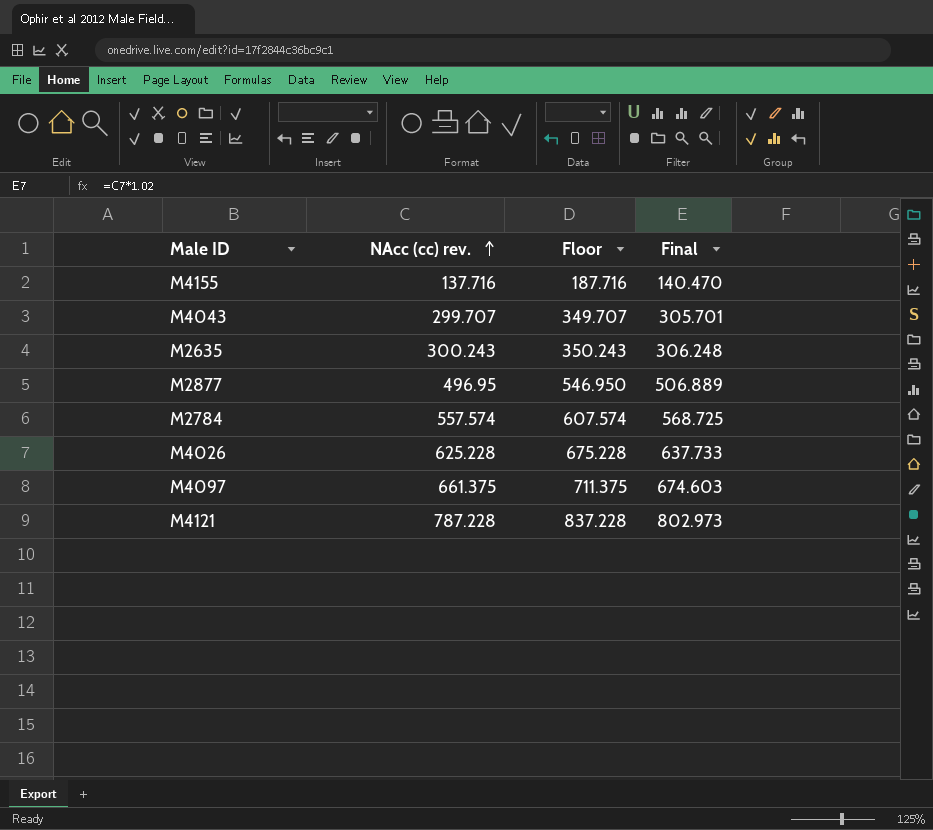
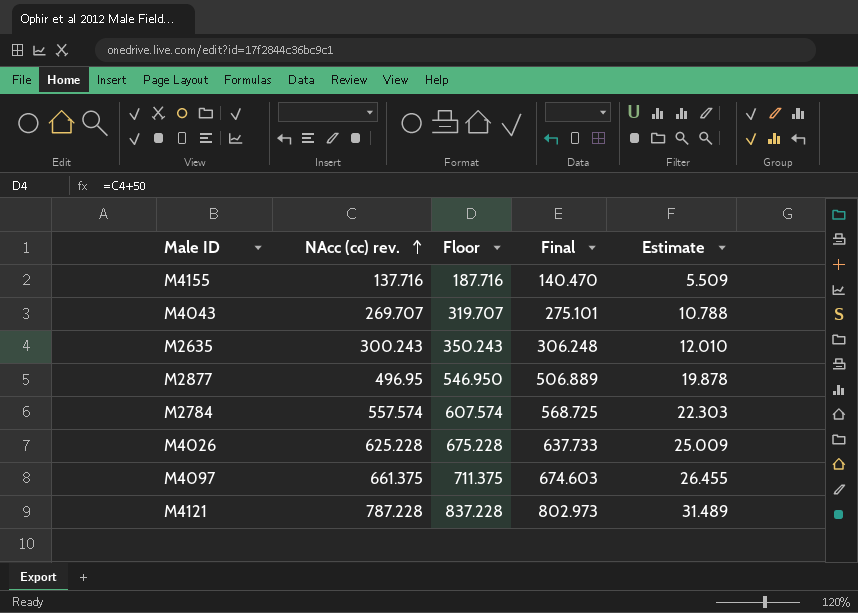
column Estimate | formula: none -> [NAcc (cc) rev.] * 0.04
M4043 | NAcc (cc) rev.: 299.707 -> 269.707
M4043 | Floor: 349.707 -> 319.707
M4043 | Final: 305.701 -> 275.101

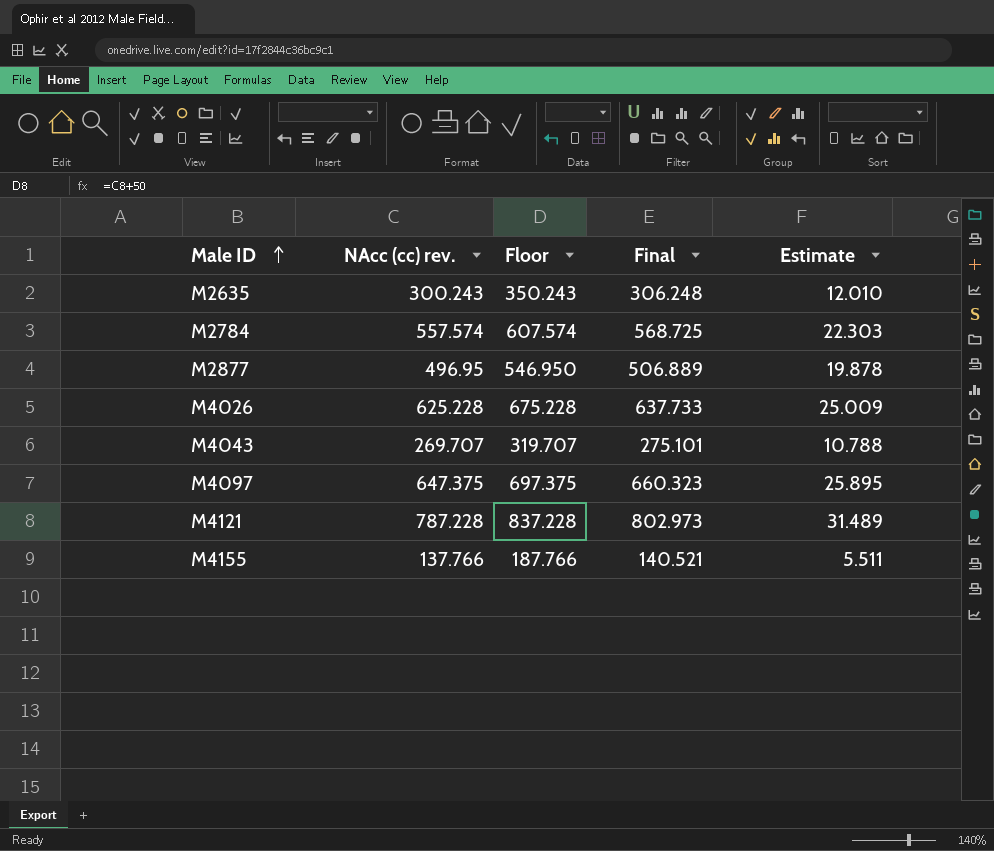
row order: NAcc (cc) rev. ascending -> Male ID ascending
M4097 | NAcc (cc) rev.: 661.375 -> 647.375
M4097 | Floor: 711.375 -> 697.375
M4097 | Final: 674.603 -> 660.323
M4097 | Estimate: 26.455 -> 25.895
M4155 | NAcc (cc) rev.: 137.716 -> 137.766
M4155 | Floor: 187.716 -> 187.766
M4155 | Final: 140.470 -> 140.521
M4155 | Estimate: 5.509 -> 5.511

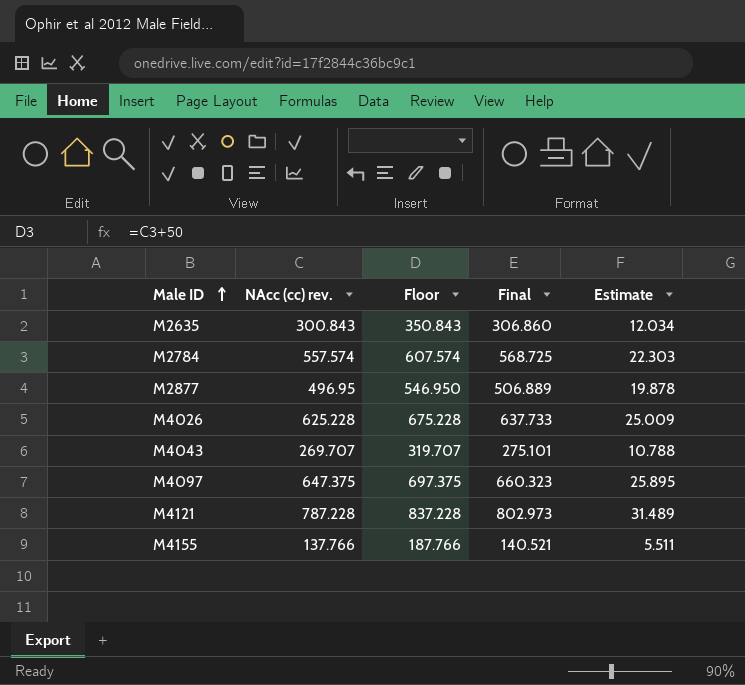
M2635 | NAcc (cc) rev.: 300.243 -> 300.843
M2635 | Floor: 350.243 -> 350.843
M2635 | Final: 306.248 -> 306.860
M2635 | Estimate: 12.010 -> 12.034

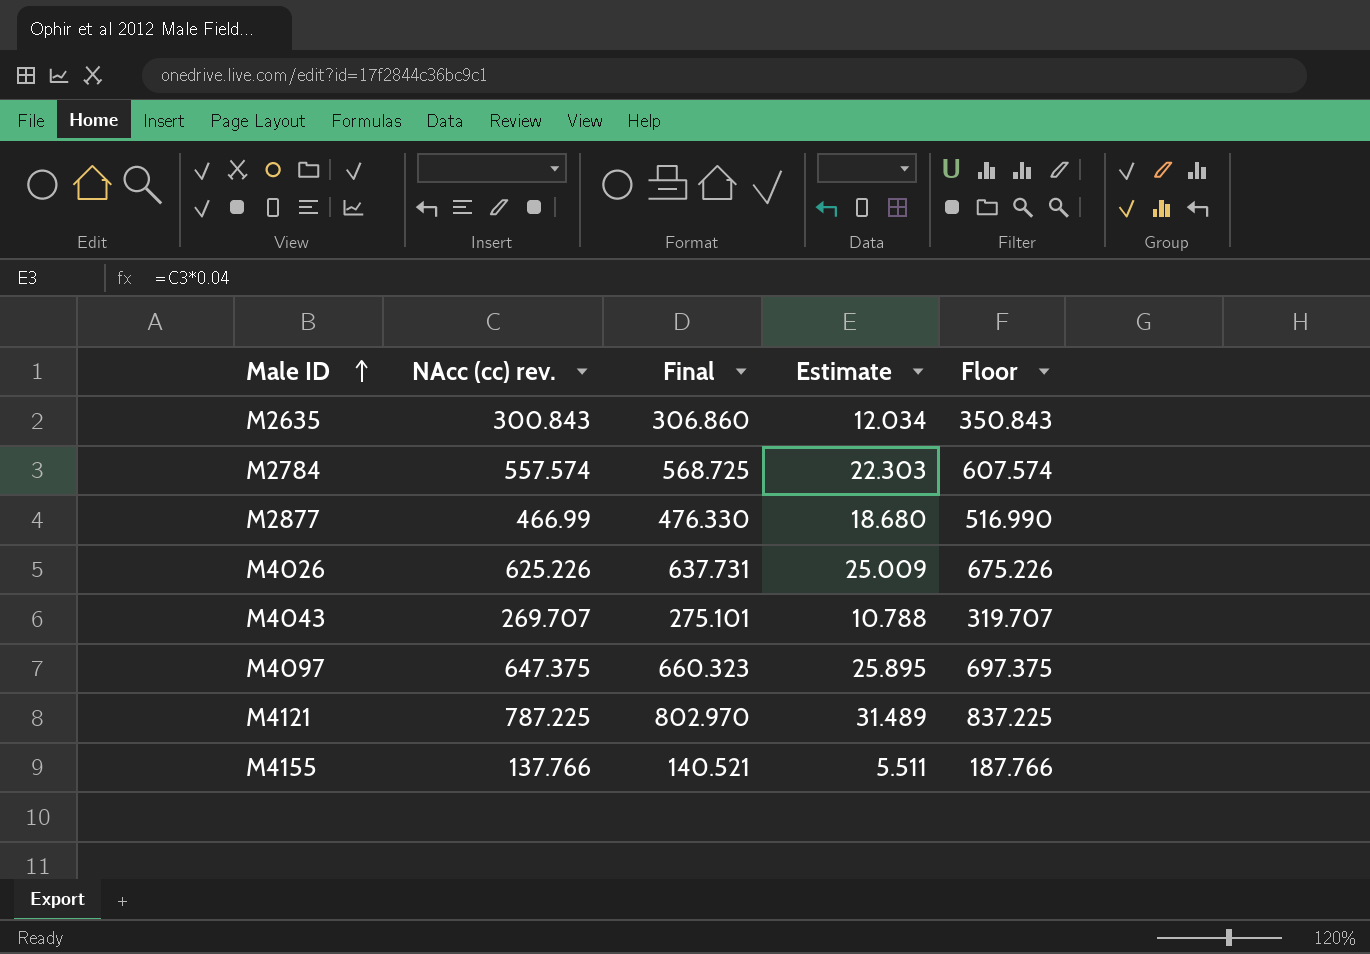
column Floor | position: 3 -> 5
M2877 | NAcc (cc) rev.: 496.95 -> 466.99
M2877 | Final: 506.889 -> 476.330
M2877 | Estimate: 19.878 -> 18.680
M2877 | Floor: 546.950 -> 516.990
M4026 | NAcc (cc) rev.: 625.228 -> 625.226
M4026 | Final: 637.733 -> 637.731
M4026 | Floor: 675.228 -> 675.226
M4121 | NAcc (cc) rev.: 787.228 -> 787.225
M4121 | Final: 802.973 -> 802.970
M4121 | Floor: 837.228 -> 837.225

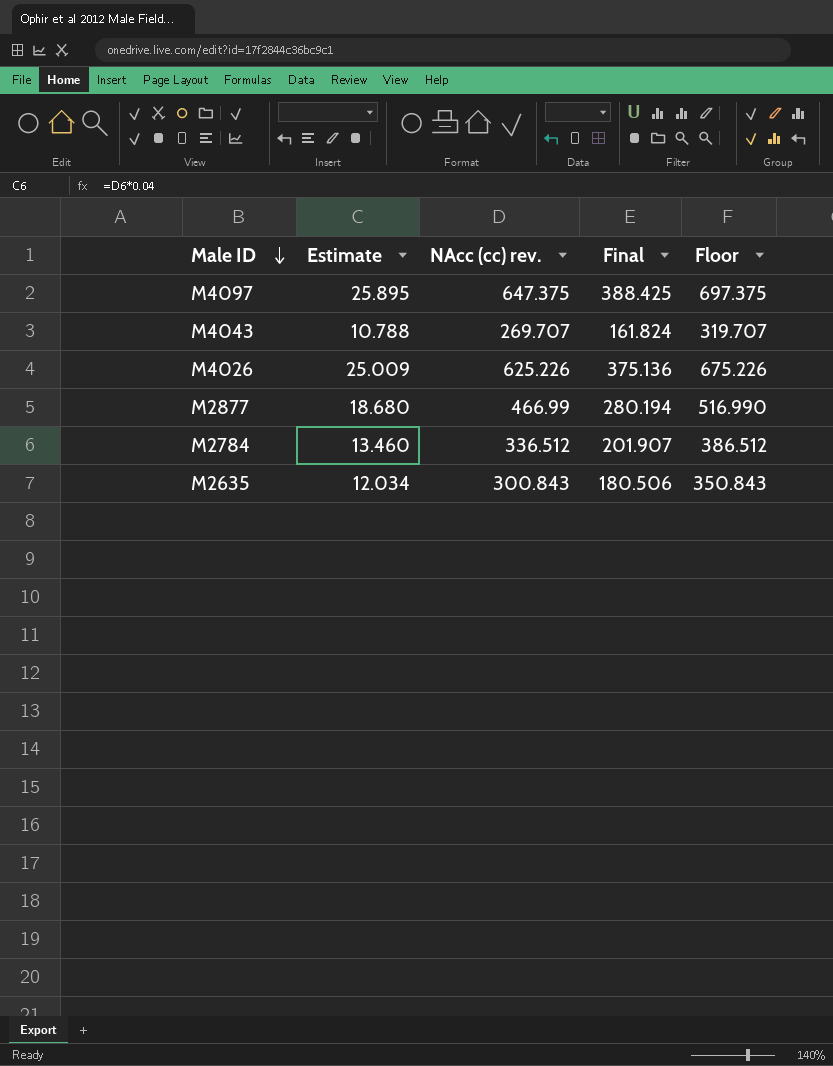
row order: Male ID ascending -> Male ID descending
column Estimate | position: 4 -> 2
column Final | formula: [NAcc (cc) rev.] * 1.02 -> [NAcc (cc) rev.] * 0.6
row M4121: 787.225 | 802.970 | 31.489 | 837.225 -> none
row M4155: 137.766 | 140.521 | 5.511 | 187.766 -> none
M2784 | Estimate: 22.303 -> 13.460
M2784 | NAcc (cc) rev.: 557.574 -> 336.512
M2784 | Floor: 607.574 -> 386.512

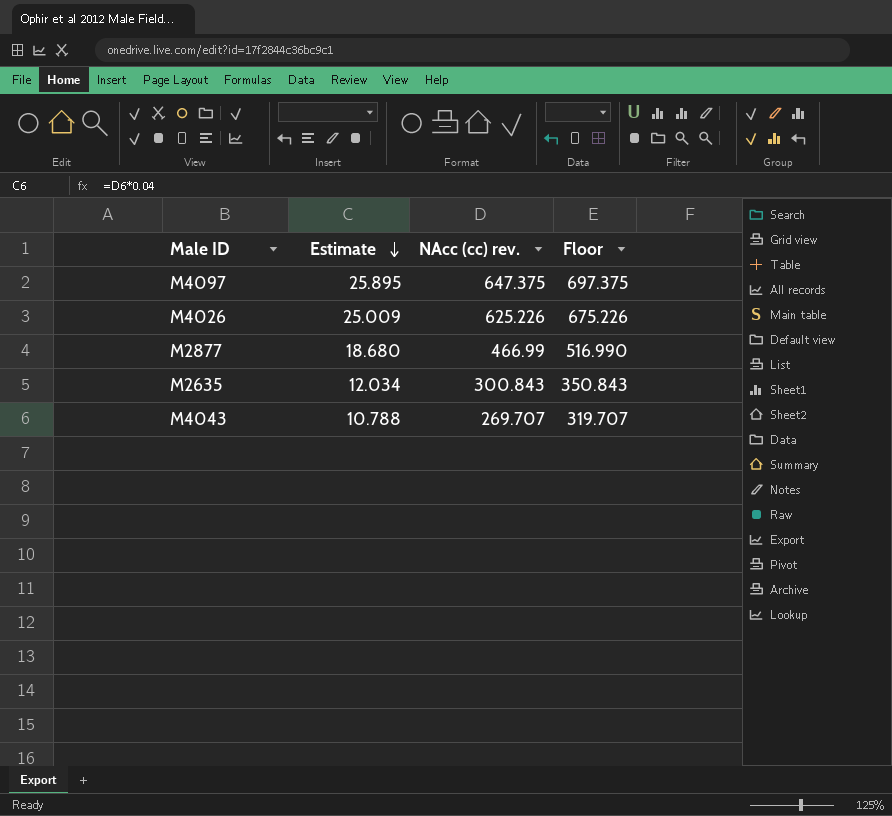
row order: Male ID descending -> Estimate descending
column Final | formula: [NAcc (cc) rev.] * 0.6 -> none
row M2784: 13.460 | 336.512 | 201.907 | 386.512 -> none

